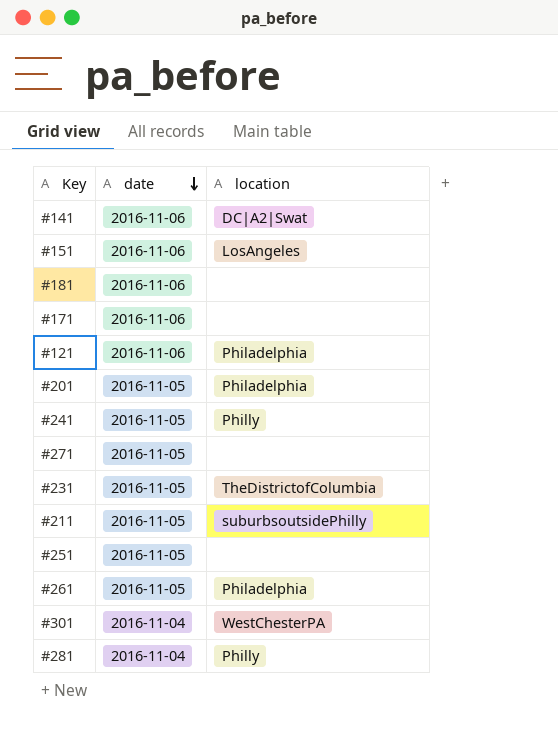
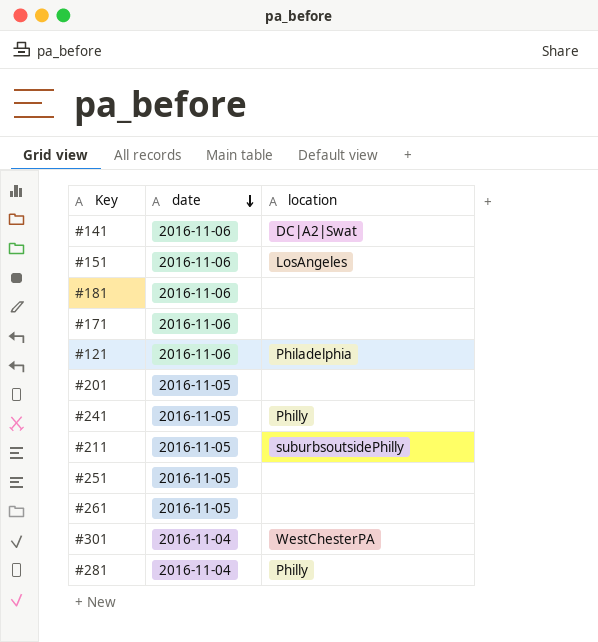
row #271: 2016-11-05 | none -> none
row #231: 2016-11-05 | TheDistrictofColumbia -> none
#201 | location: Philadelphia -> none
#261 | location: Philadelphia -> none

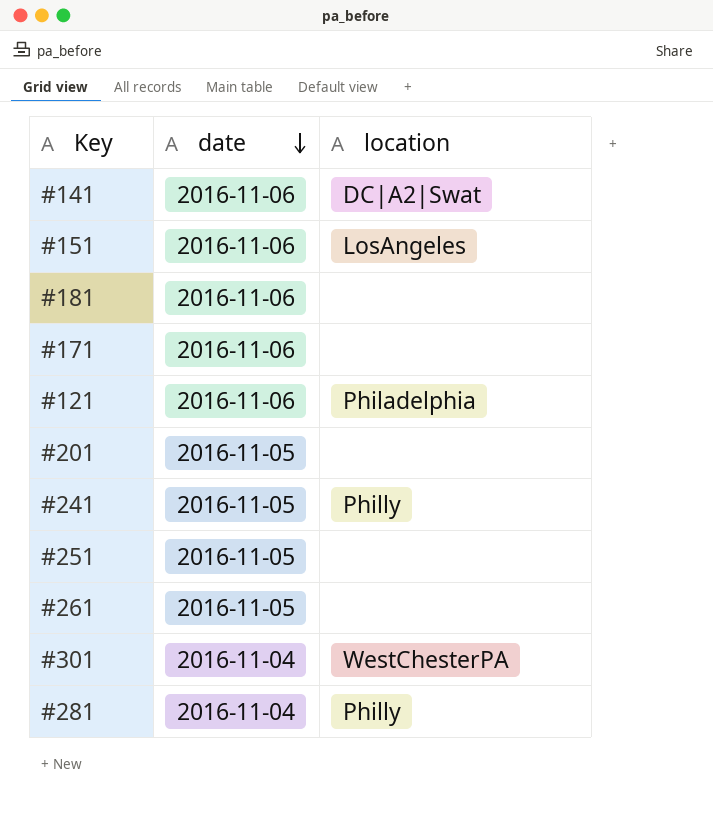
row #211: 2016-11-05 | suburbsoutsidePhilly -> none

